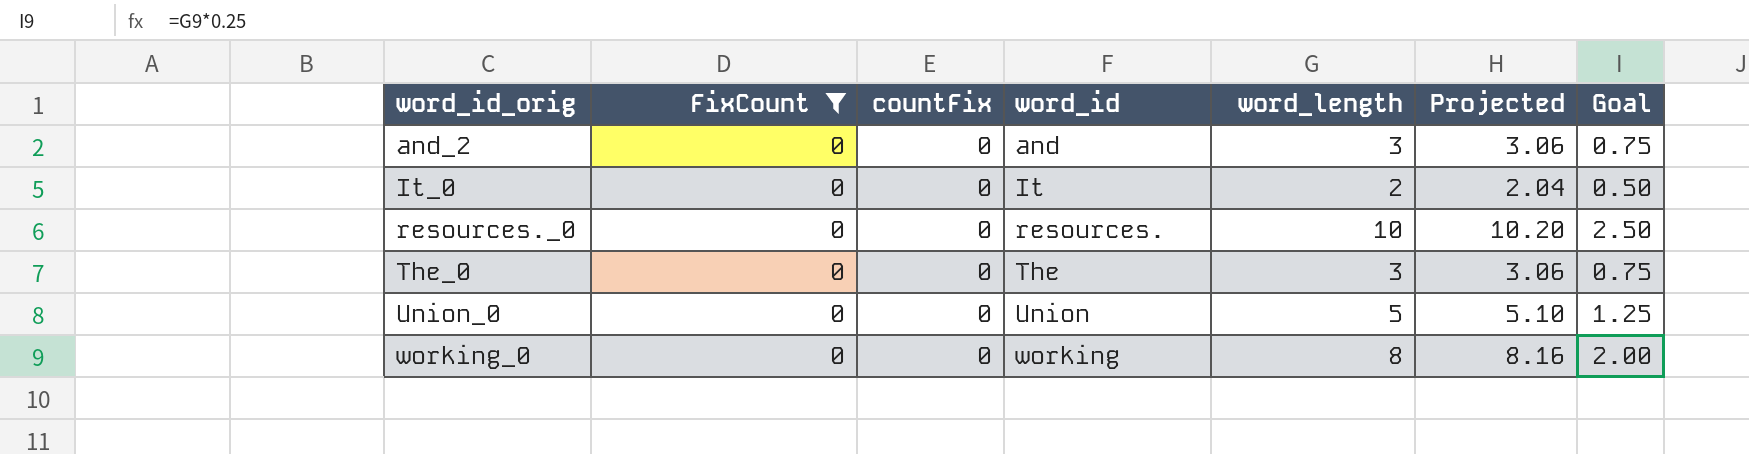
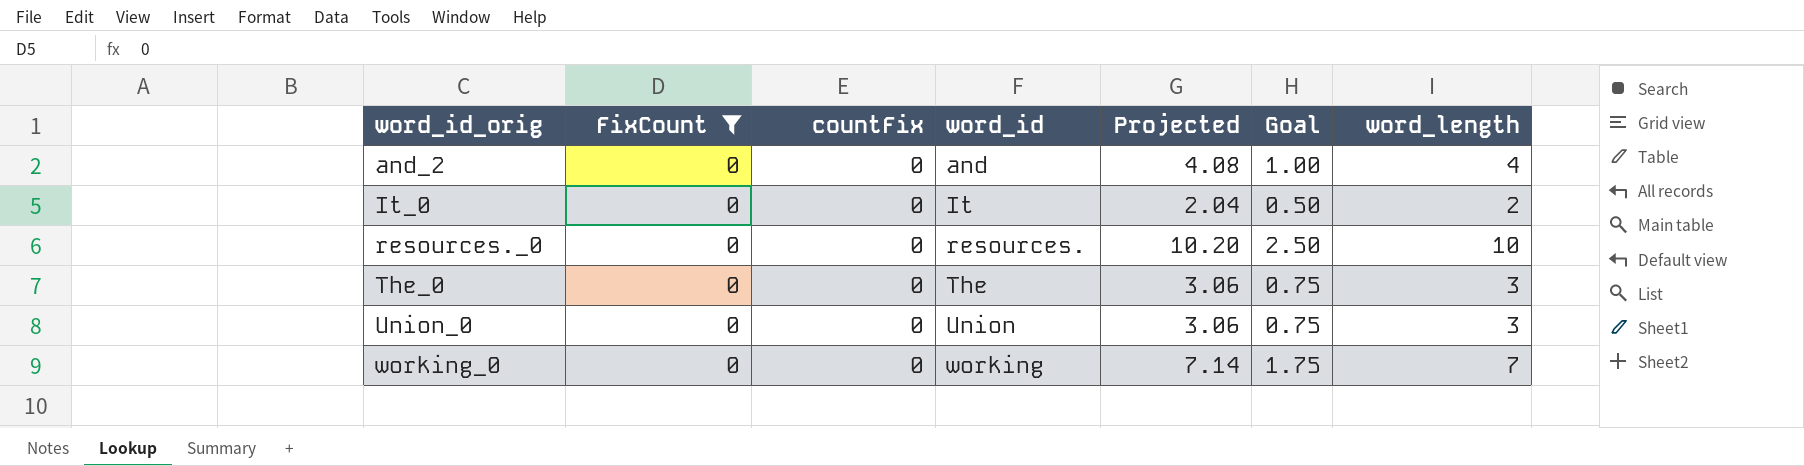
column word_length | position: 5 -> 7
and_2 | Projected: 3.06 -> 4.08
and_2 | Goal: 0.75 -> 1.00
and_2 | word_length: 3 -> 4
Union_0 | Projected: 5.10 -> 3.06
Union_0 | Goal: 1.25 -> 0.75
Union_0 | word_length: 5 -> 3
working_0 | Projected: 8.16 -> 7.14
working_0 | Goal: 2.00 -> 1.75
working_0 | word_length: 8 -> 7

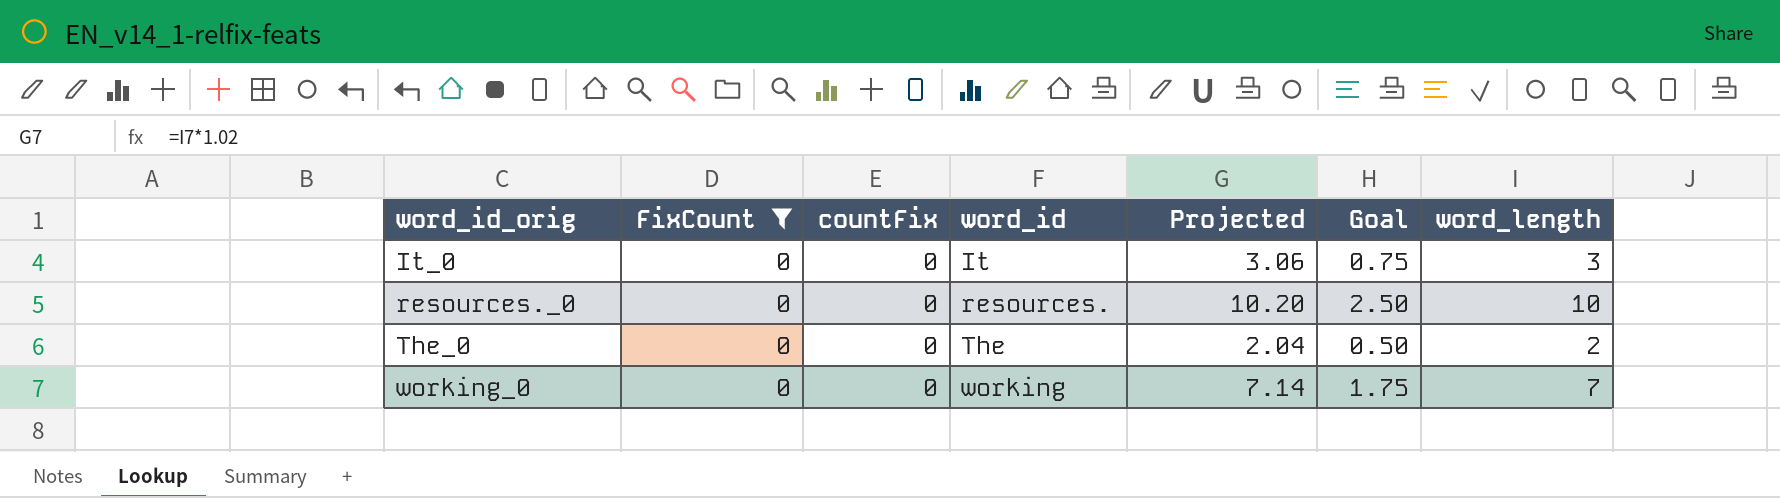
row and_2: 0 | 0 | and | 4.08 | 1.00 | 4 -> none
row Union_0: 0 | 0 | Union | 3.06 | 0.75 | 3 -> none
It_0 | Projected: 2.04 -> 3.06
It_0 | Goal: 0.50 -> 0.75
It_0 | word_length: 2 -> 3
The_0 | Projected: 3.06 -> 2.04
The_0 | Goal: 0.75 -> 0.50
The_0 | word_length: 3 -> 2

